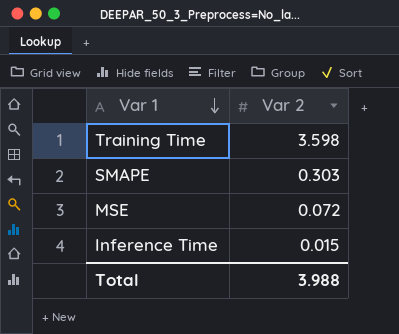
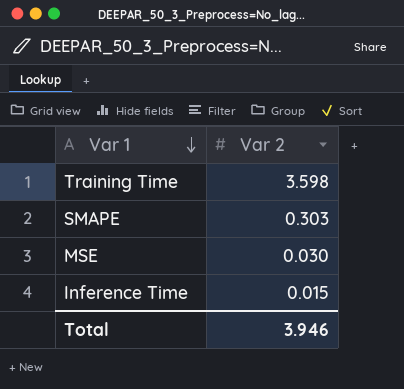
MSE | Var 2: 0.072 -> 0.030
Total | Var 2: 3.988 -> 3.946

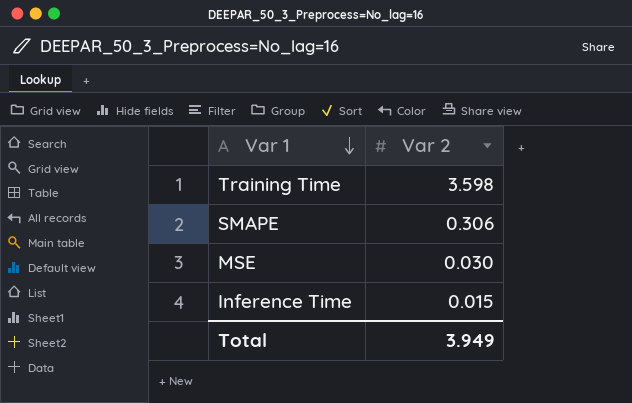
SMAPE | Var 2: 0.303 -> 0.306
Total | Var 2: 3.946 -> 3.949

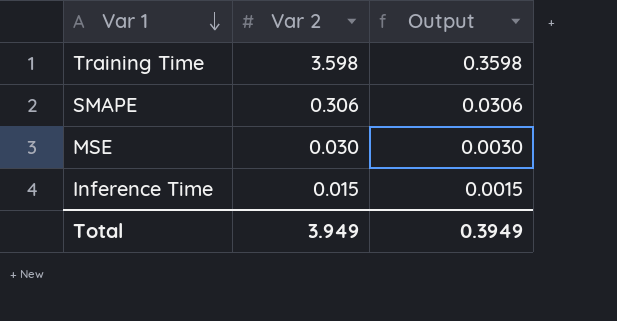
column Output | formula: none -> [Var 2] * 0.1

